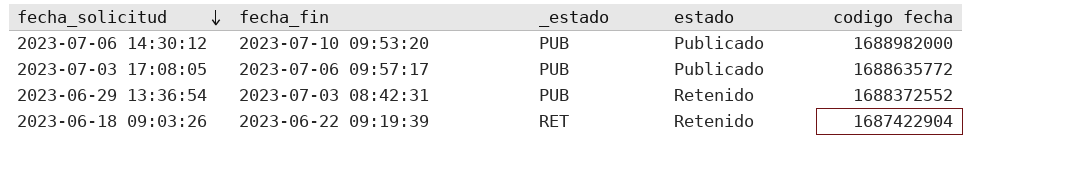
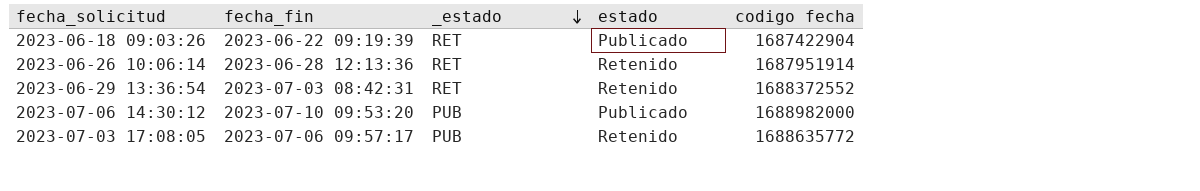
row order: fecha_solicitud descending -> _estado descending
2023-06-18 09:03:26 | estado: Retenido -> Publicado
row 2023-06-26 10:06:14: none -> 2023-06-28 12:13:36 | RET | Retenido | 1687951914
2023-06-29 13:36:54 | _estado: PUB -> RET
2023-07-03 17:08:05 | estado: Publicado -> Retenido

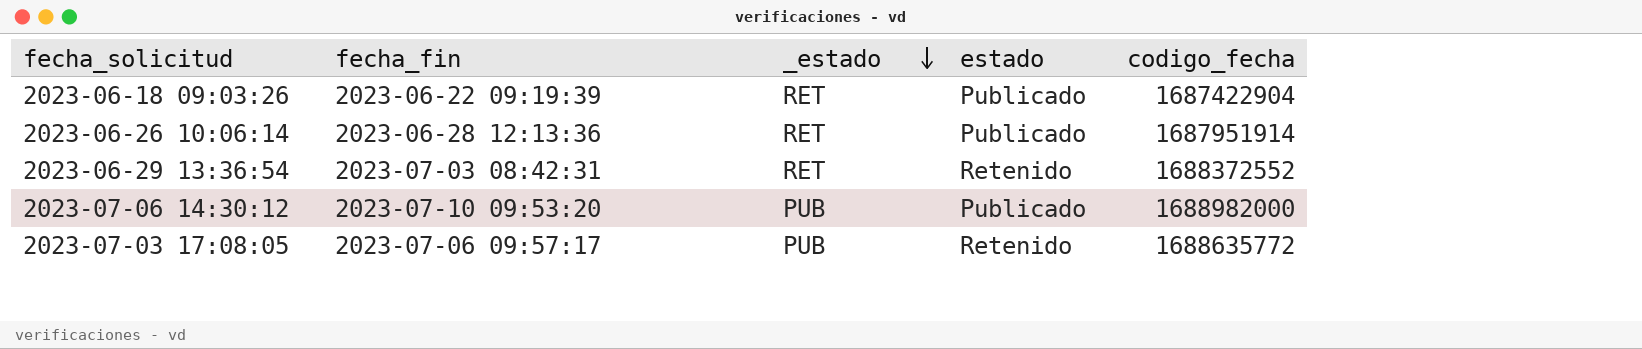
column name: codigo fecha -> codigo_fecha
2023-06-26 10:06:14 | estado: Retenido -> Publicado

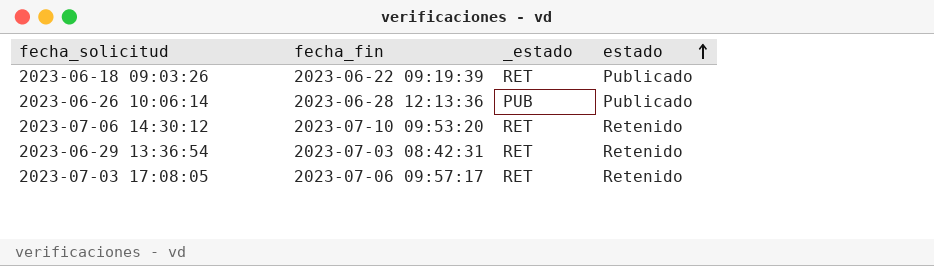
row order: _estado descending -> estado ascending
column codigo_fecha | position: 5 -> none
2023-06-26 10:06:14 | _estado: RET -> PUB
2023-07-06 14:30:12 | _estado: PUB -> RET
2023-07-06 14:30:12 | estado: Publicado -> Retenido
2023-07-03 17:08:05 | _estado: PUB -> RET

